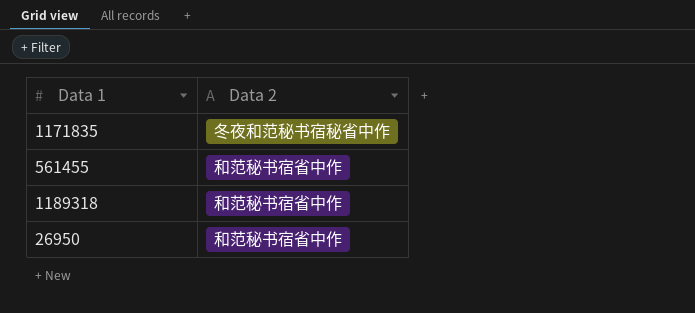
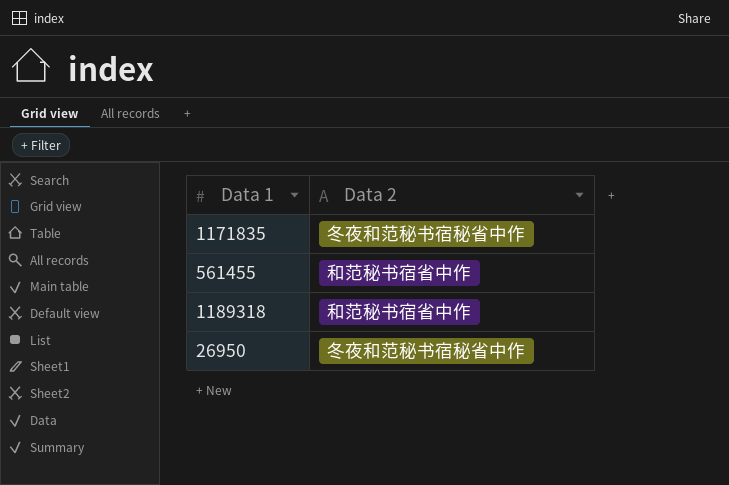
26950 | Data 2: 和范秘书宿省中作 -> 冬夜和范秘书宿秘省中作

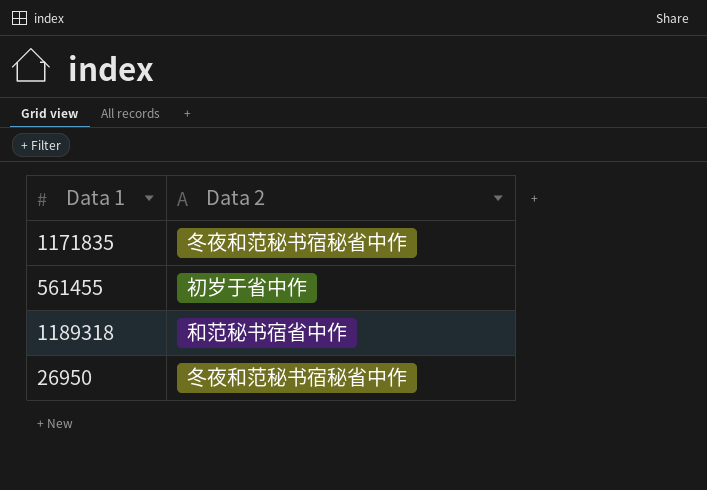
561455 | Data 2: 和范秘书宿省中作 -> 初岁于省中作

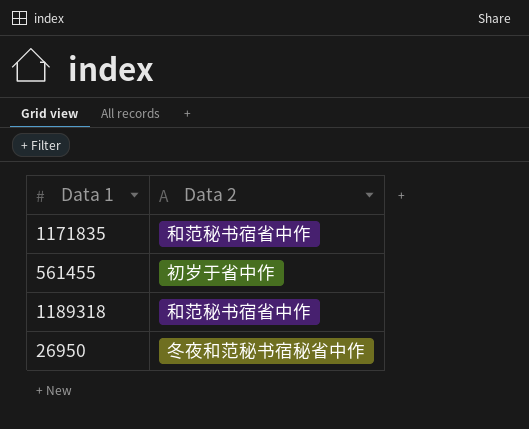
1171835 | Data 2: 冬夜和范秘书宿秘省中作 -> 和范秘书宿省中作

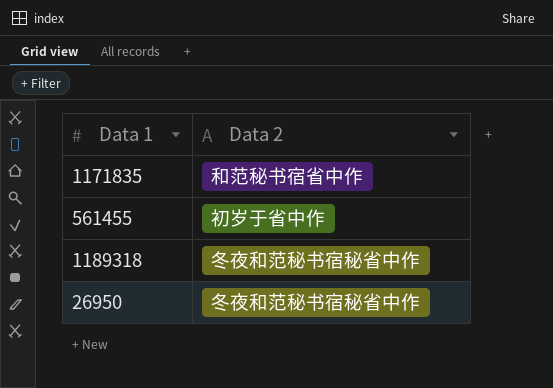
1189318 | Data 2: 和范秘书宿省中作 -> 冬夜和范秘书宿秘省中作

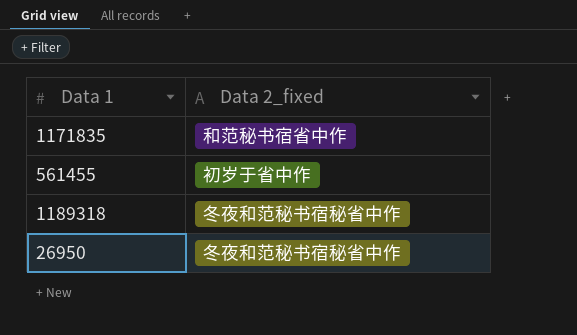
column name: Data 2 -> Data 2_fixed

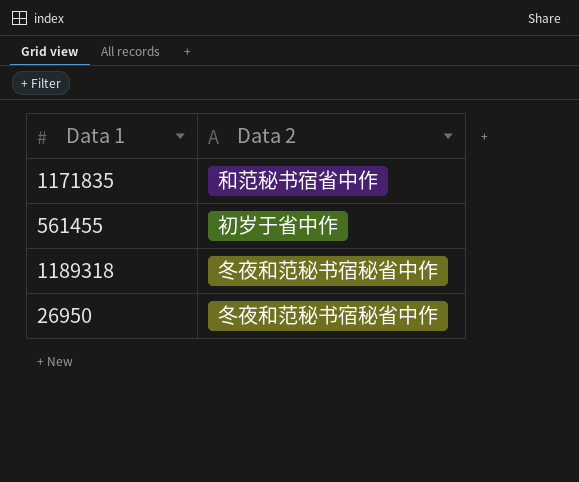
column name: Data 2_fixed -> Data 2

